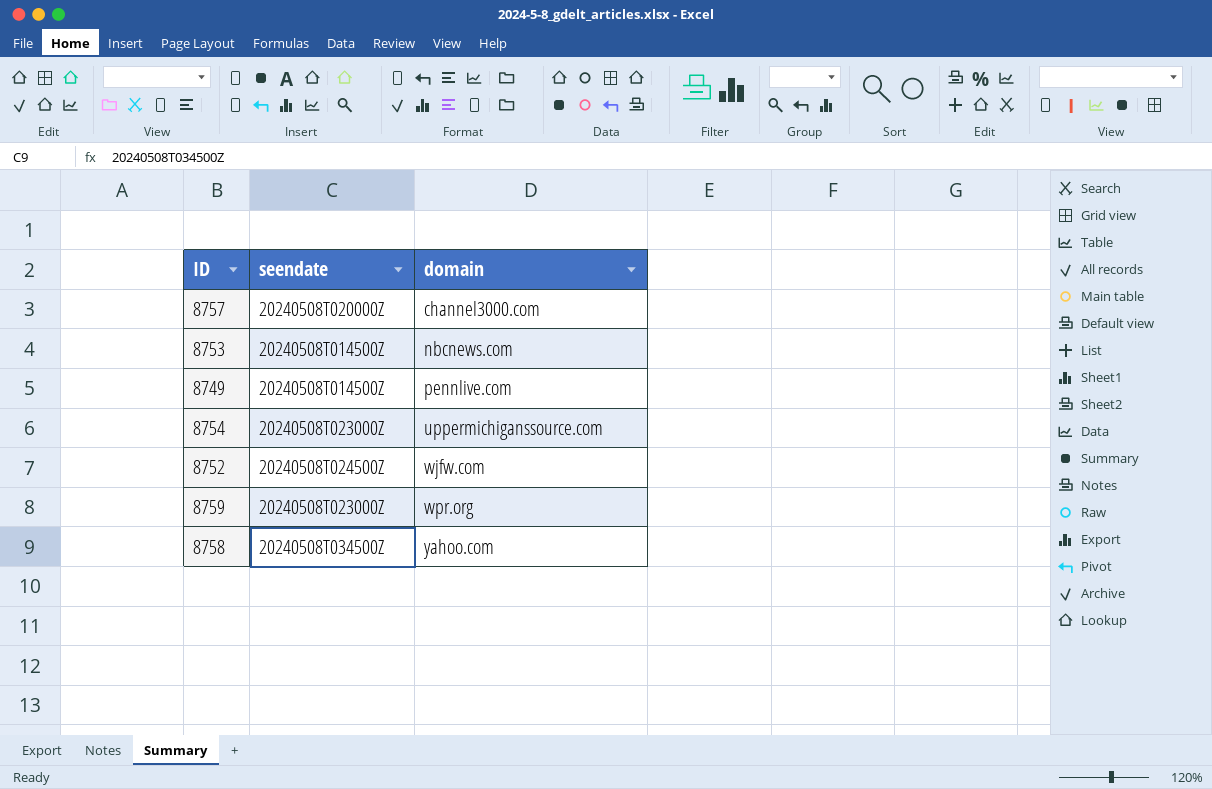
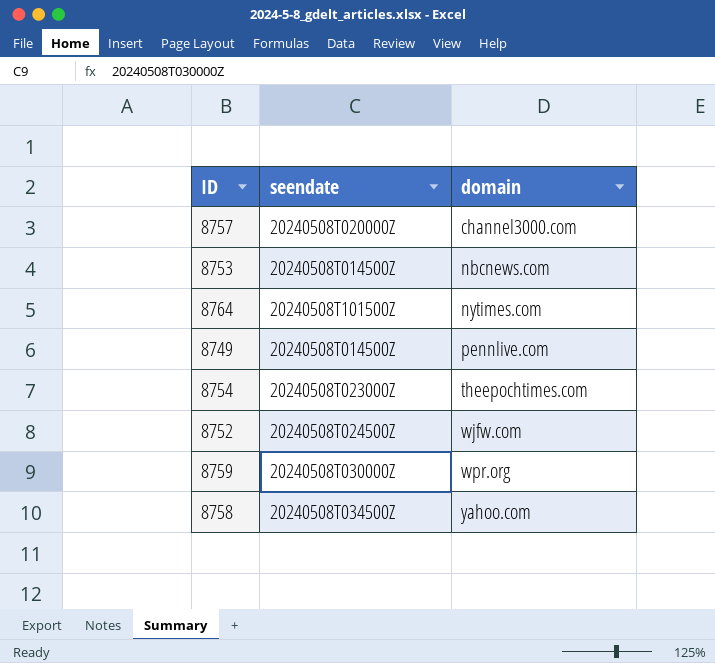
row 8764: none -> 20240508T101500Z | nytimes.com
8754 | domain: uppermichiganssource.com -> theepochtimes.com
8759 | seendate: 20240508T023000Z -> 20240508T030000Z

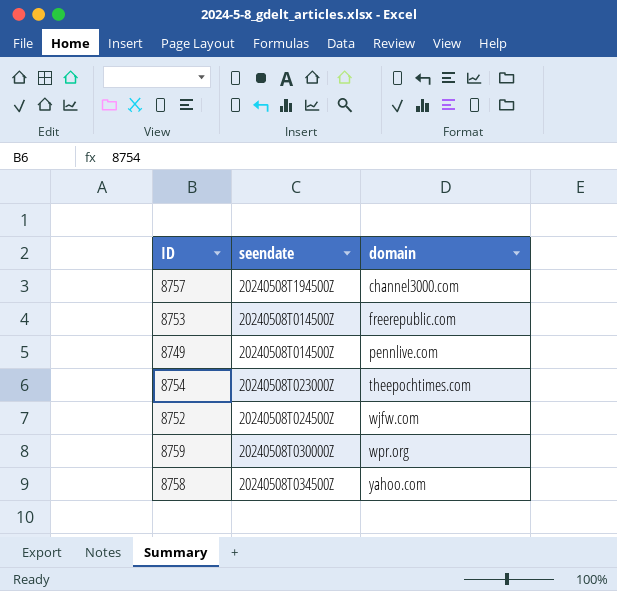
row 8764: 20240508T101500Z | nytimes.com -> none
8757 | seendate: 20240508T020000Z -> 20240508T194500Z
8753 | domain: nbcnews.com -> freerepublic.com

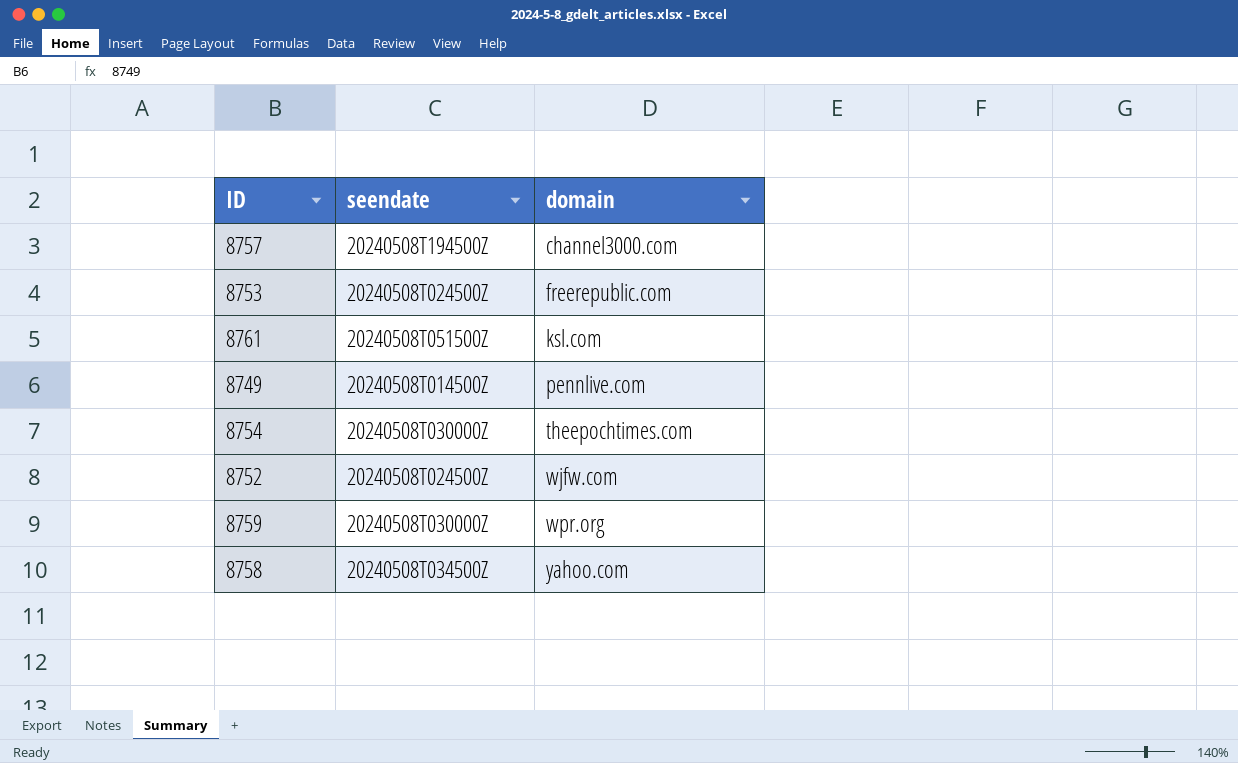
8753 | seendate: 20240508T014500Z -> 20240508T024500Z
row 8761: none -> 20240508T051500Z | ksl.com
8754 | seendate: 20240508T023000Z -> 20240508T030000Z

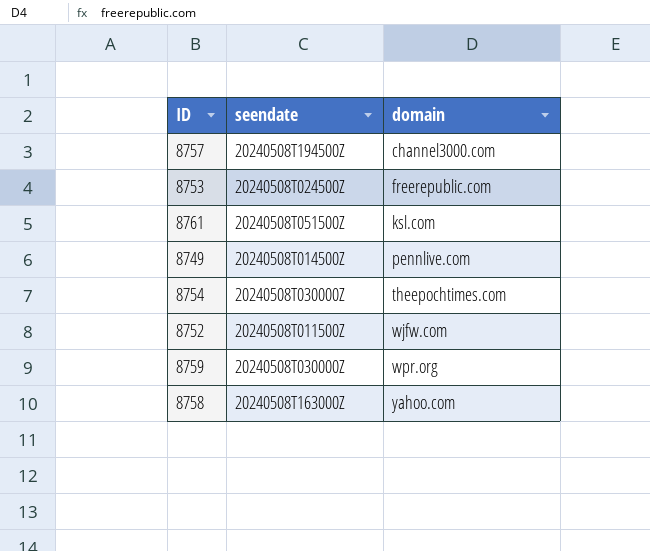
8752 | seendate: 20240508T024500Z -> 20240508T011500Z
8758 | seendate: 20240508T034500Z -> 20240508T163000Z

